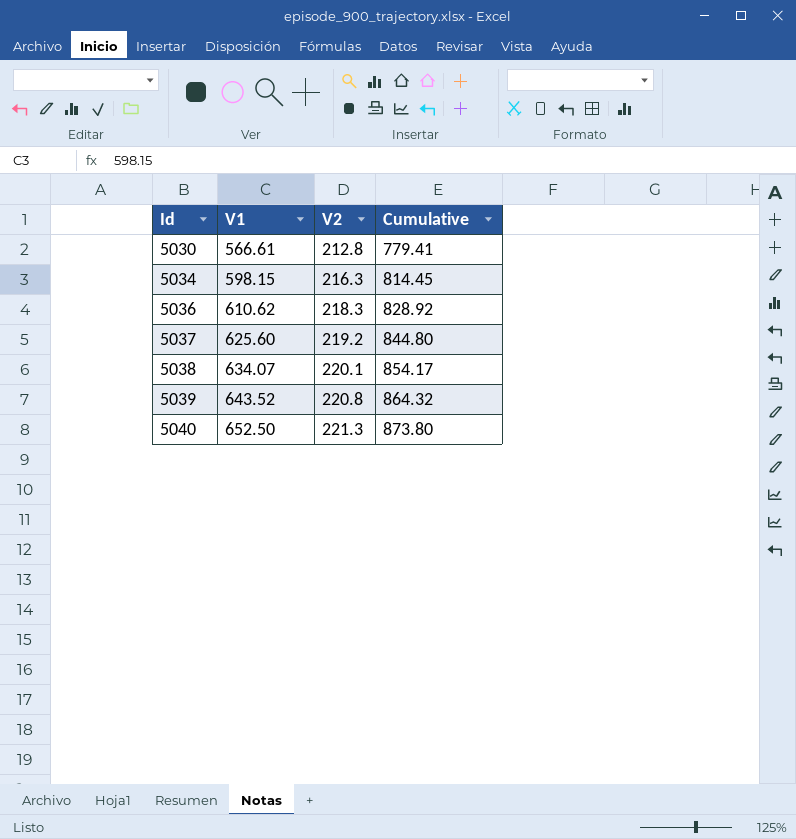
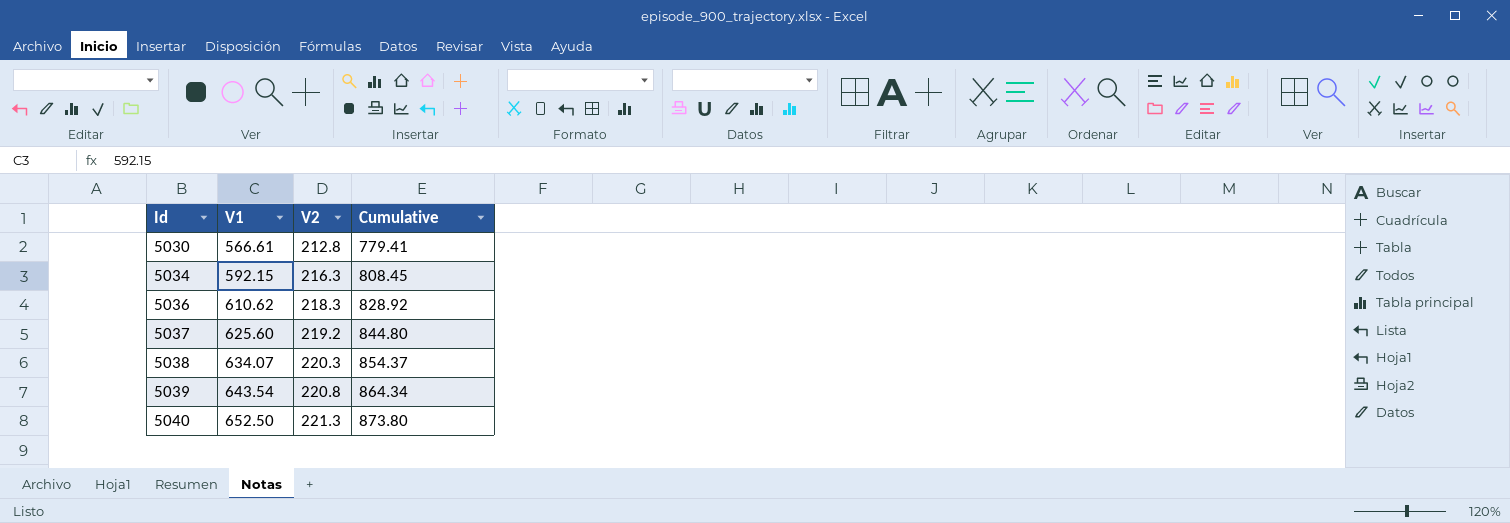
5034 | V1: 598.15 -> 592.15
5034 | Cumulative: 814.45 -> 808.45
5038 | V2: 220.1 -> 220.3
5038 | Cumulative: 854.17 -> 854.37
5039 | V1: 643.52 -> 643.54
5039 | Cumulative: 864.32 -> 864.34

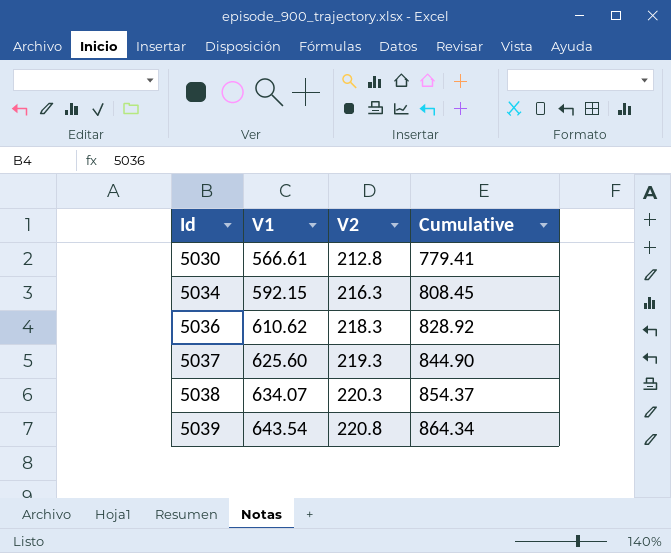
row 5040: 652.50 | 221.3 | 873.80 -> none
5037 | V2: 219.2 -> 219.3
5037 | Cumulative: 844.80 -> 844.90

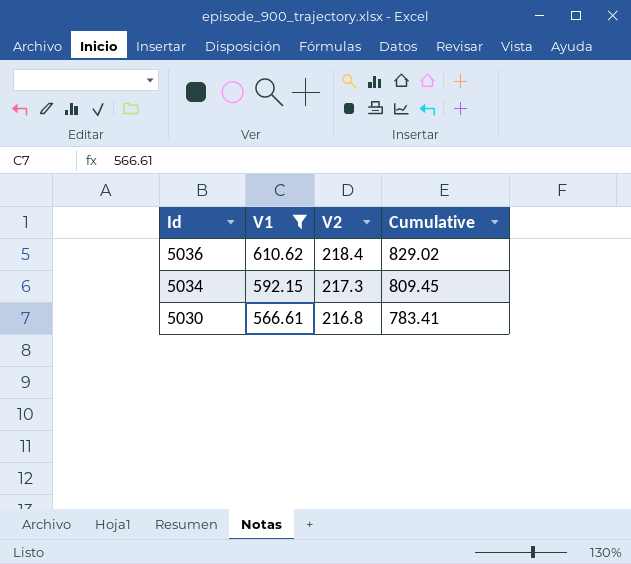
filter: none -> V1 <= 610.62
row order: Id ascending -> Id descending
5036 | V2: 218.3 -> 218.4
5036 | Cumulative: 828.92 -> 829.02
5034 | V2: 216.3 -> 217.3
5034 | Cumulative: 808.45 -> 809.45
5030 | V2: 212.8 -> 216.8
5030 | Cumulative: 779.41 -> 783.41

